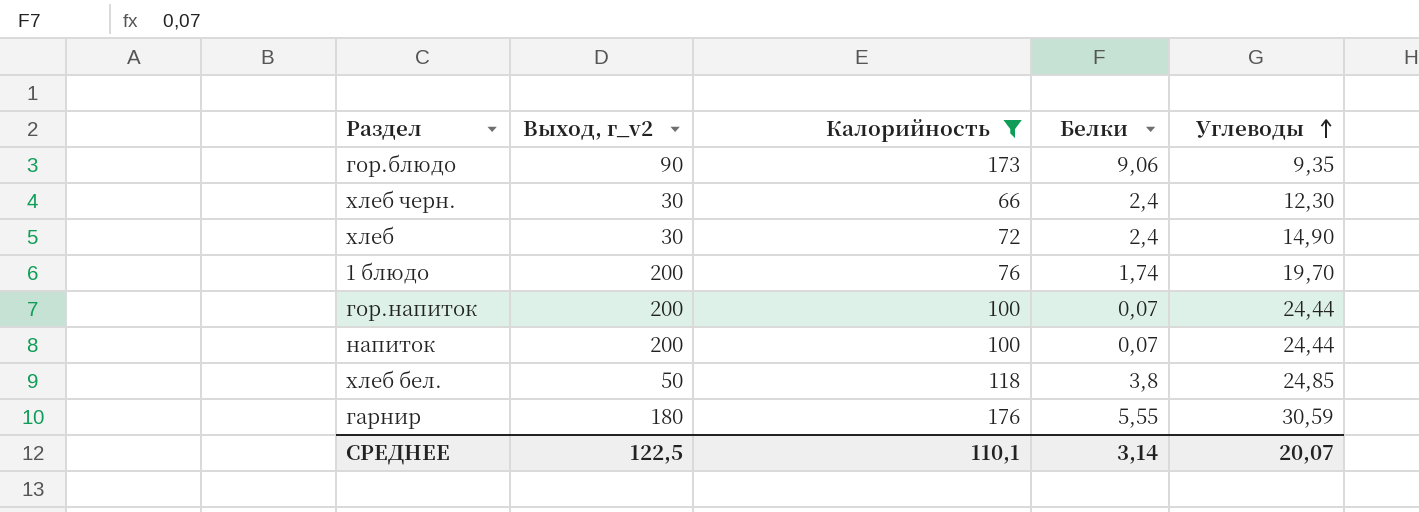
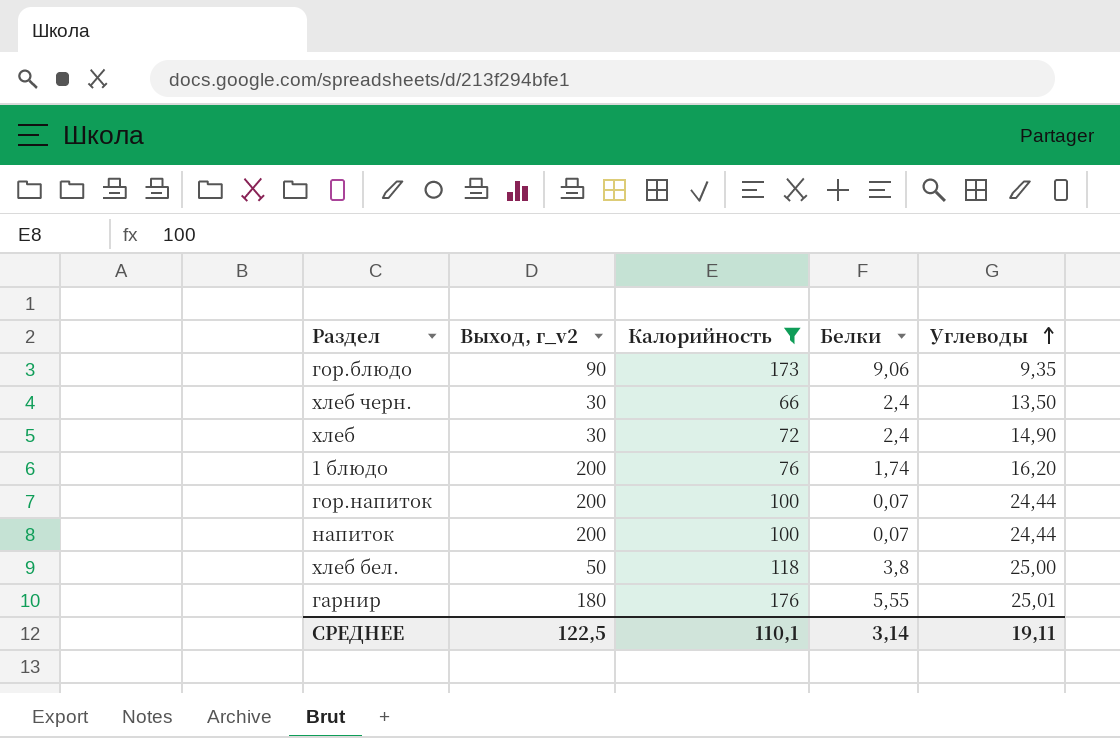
хлеб черн. | Углеводы: 12,30 -> 13,50
1 блюдо | Углеводы: 19,70 -> 16,20
хлеб бел. | Углеводы: 24,85 -> 25,00
гарнир | Углеводы: 30,59 -> 25,01
СРЕДНЕЕ | Углеводы: 20,07 -> 19,11

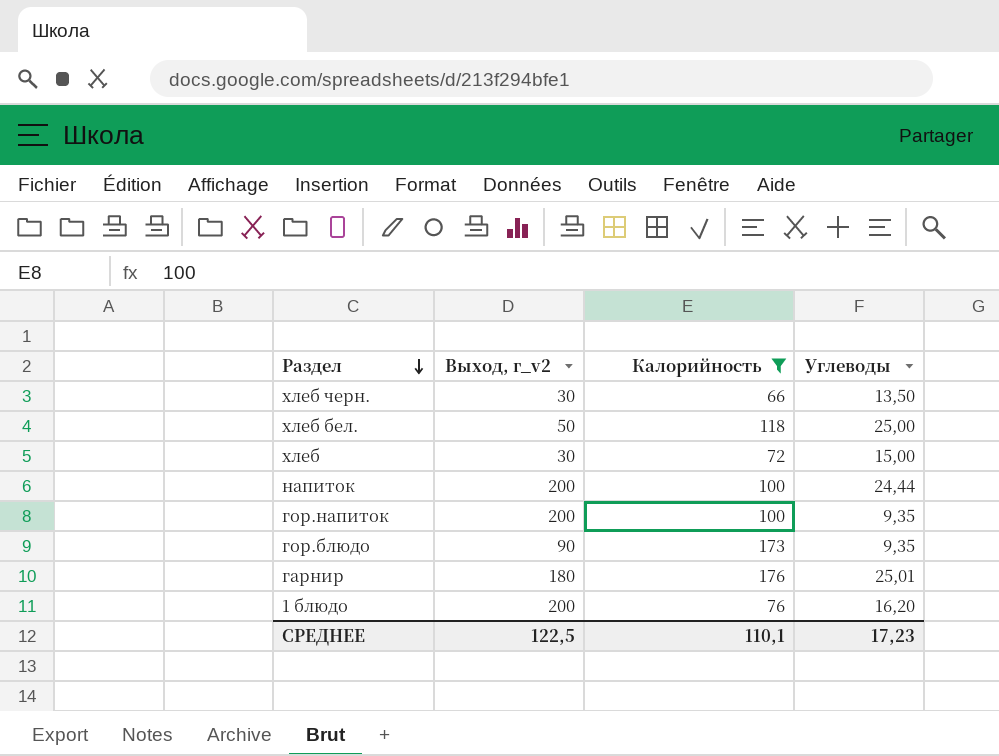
row order: Углеводы ascending -> Раздел descending
column Белки | position: 4 -> none
хлеб | Углеводы: 14,90 -> 15,00
гор.напиток | Углеводы: 24,44 -> 9,35
СРЕДНЕЕ | Углеводы: 19,11 -> 17,23

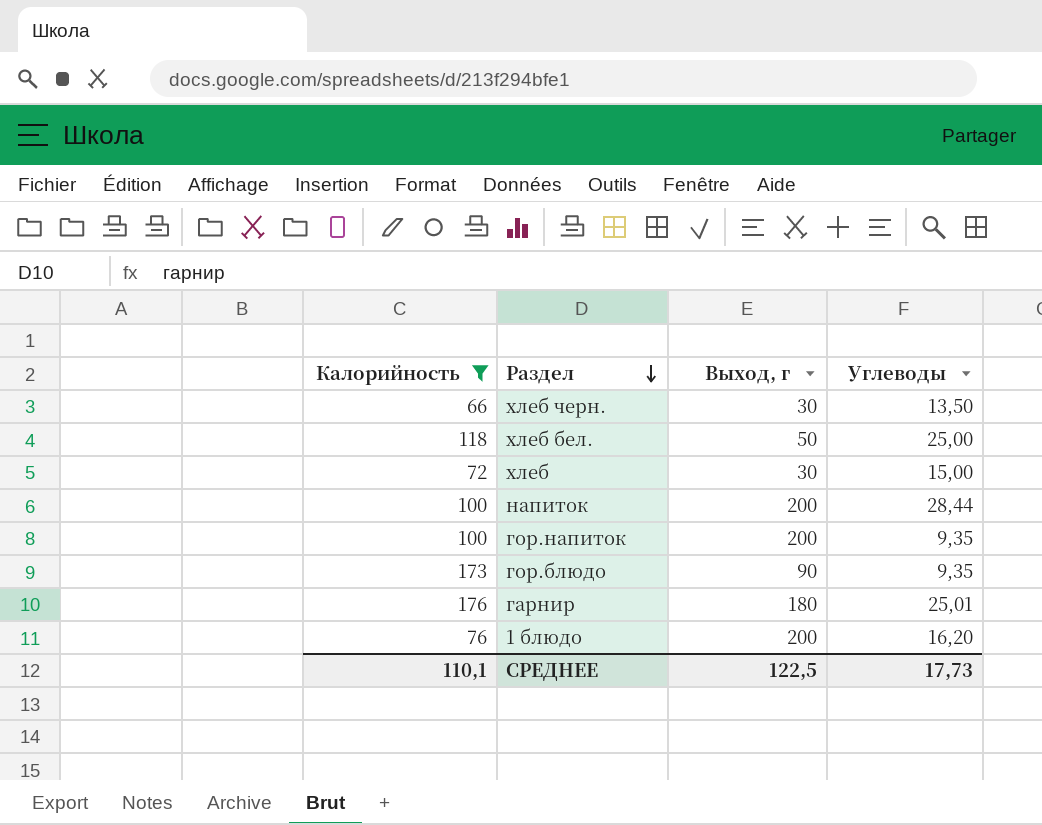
column Калорийность | position: 3 -> 1
column name: Выход, г_v2 -> Выход, г
напиток | Углеводы: 24,44 -> 28,44
СРЕДНЕЕ | Углеводы: 17,23 -> 17,73

